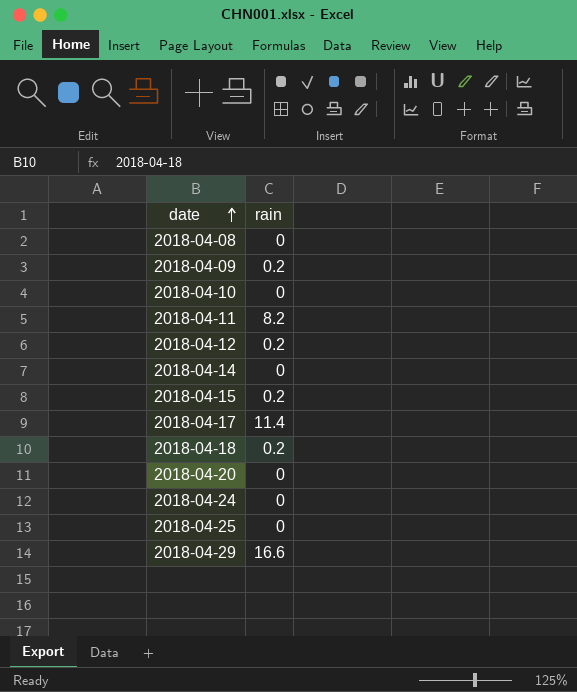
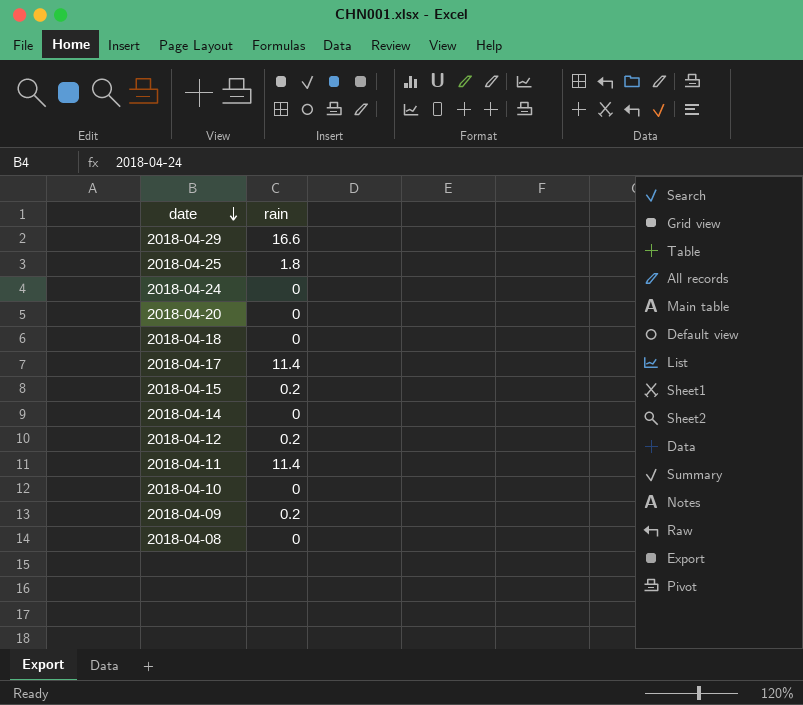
row order: date ascending -> date descending
2018-04-25 | rain: 0 -> 1.8
2018-04-18 | rain: 0.2 -> 0
2018-04-11 | rain: 8.2 -> 11.4

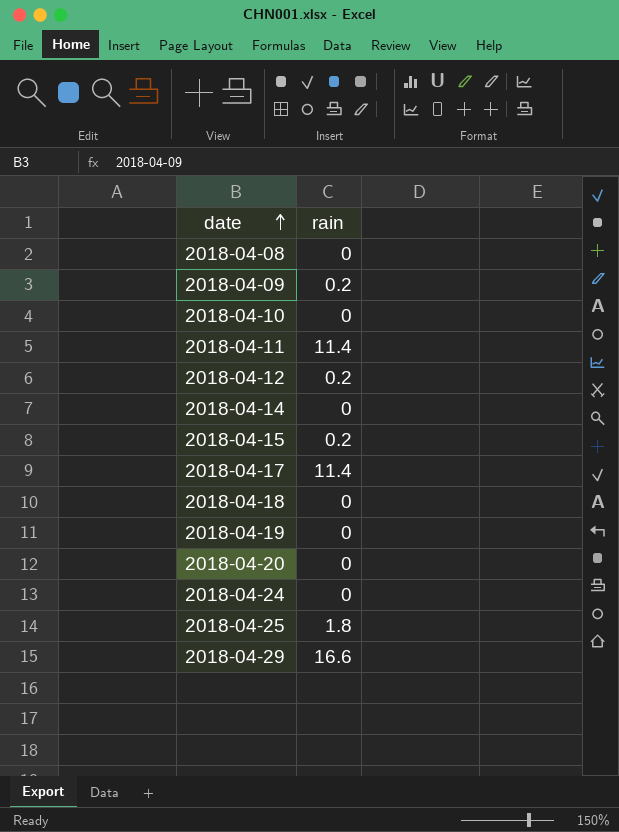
row order: date descending -> date ascending
row 2018-04-19: none -> 0

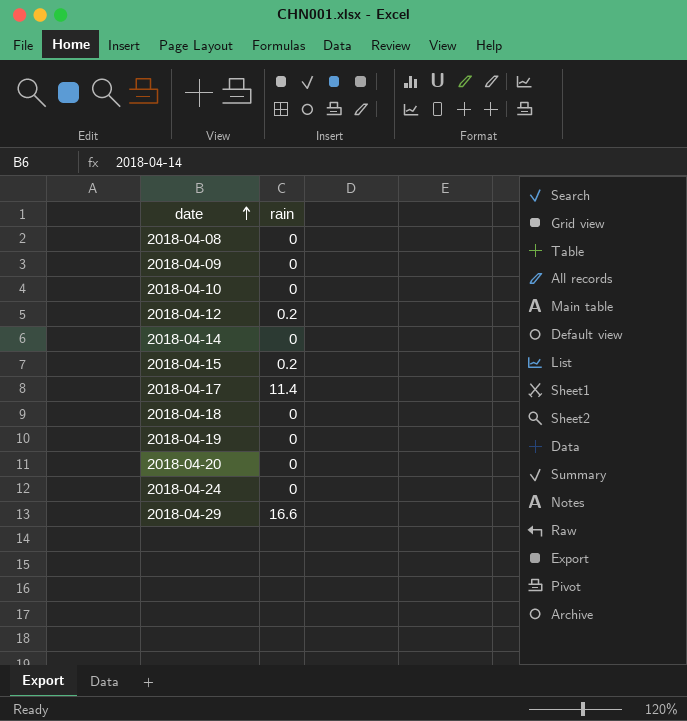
row 2018-04-11: 11.4 -> none
row 2018-04-25: 1.8 -> none
2018-04-09 | rain: 0.2 -> 0

